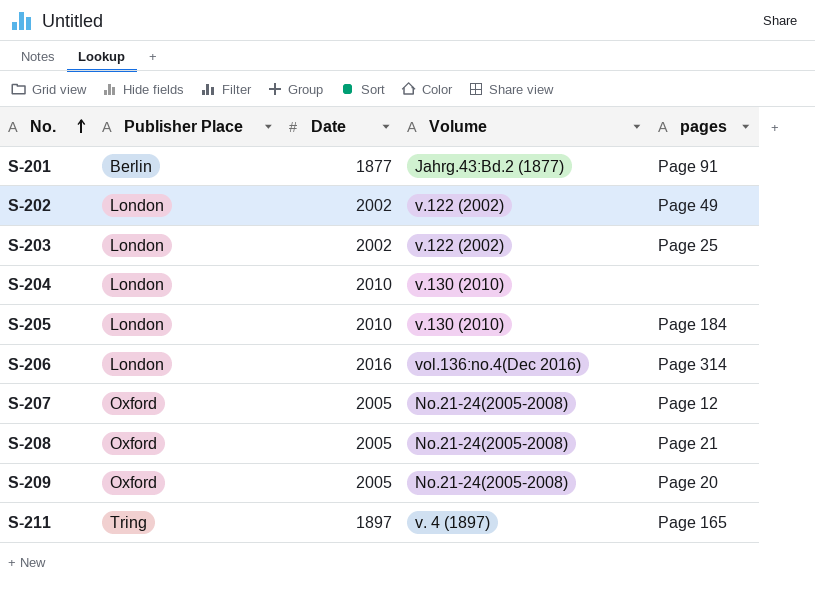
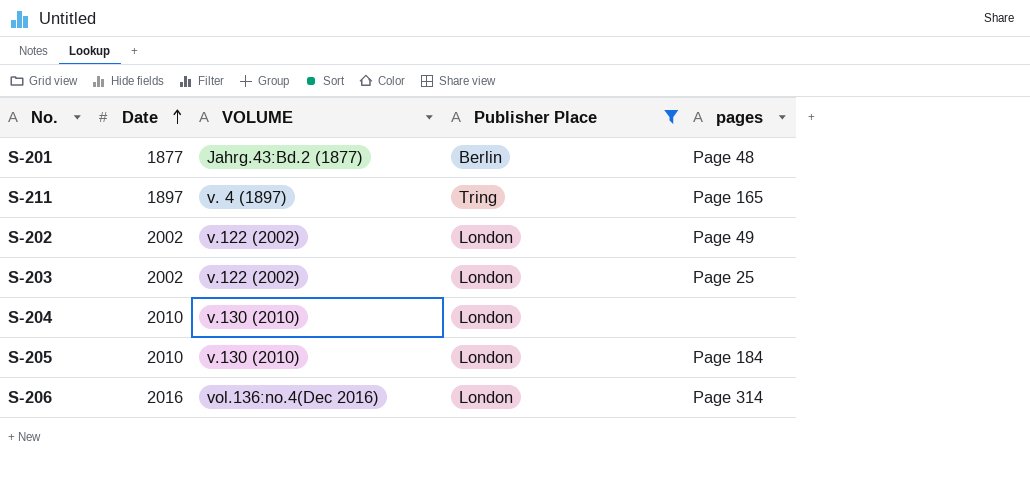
filter: none -> Publisher Place != Oxford
row order: No. ascending -> Date ascending
column name: Volume -> VOLUME
column Publisher Place | position: 2 -> 4
S-201 | pages: Page 91 -> Page 48

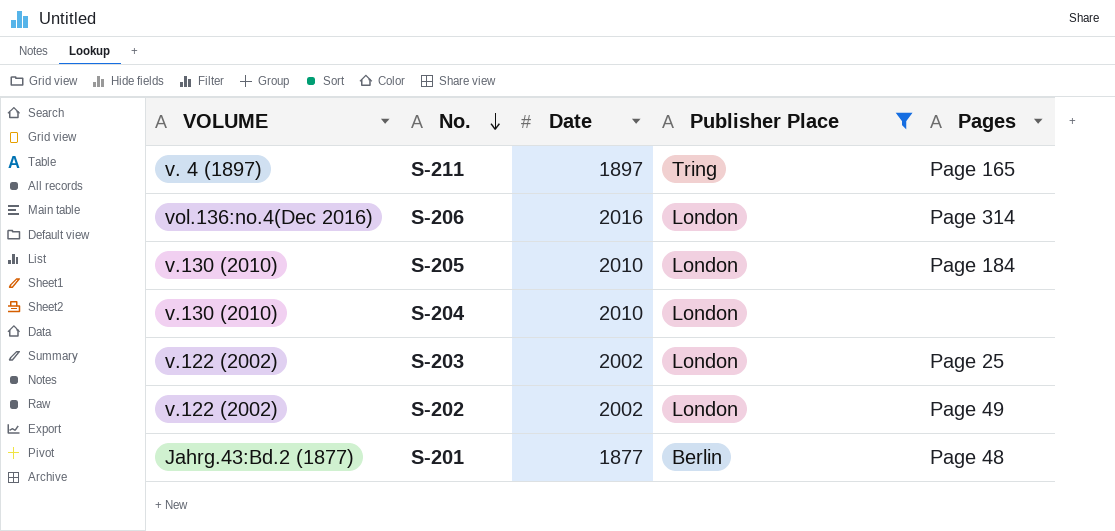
row order: Date ascending -> No. descending
column VOLUME | position: 3 -> 1
column name: pages -> Pages

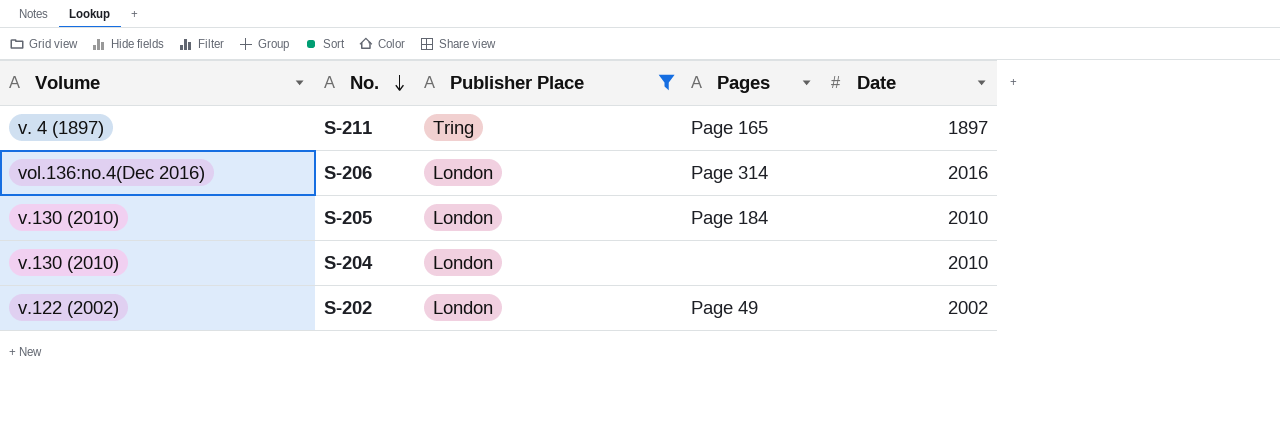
column name: VOLUME -> Volume
column Date | position: 3 -> 5
row S-203: v.122 (2002) | 2002 | London | Page 25 -> none
row S-201: Jahrg.43:Bd.2 (1877) | 1877 | Berlin | Page 48 -> none

